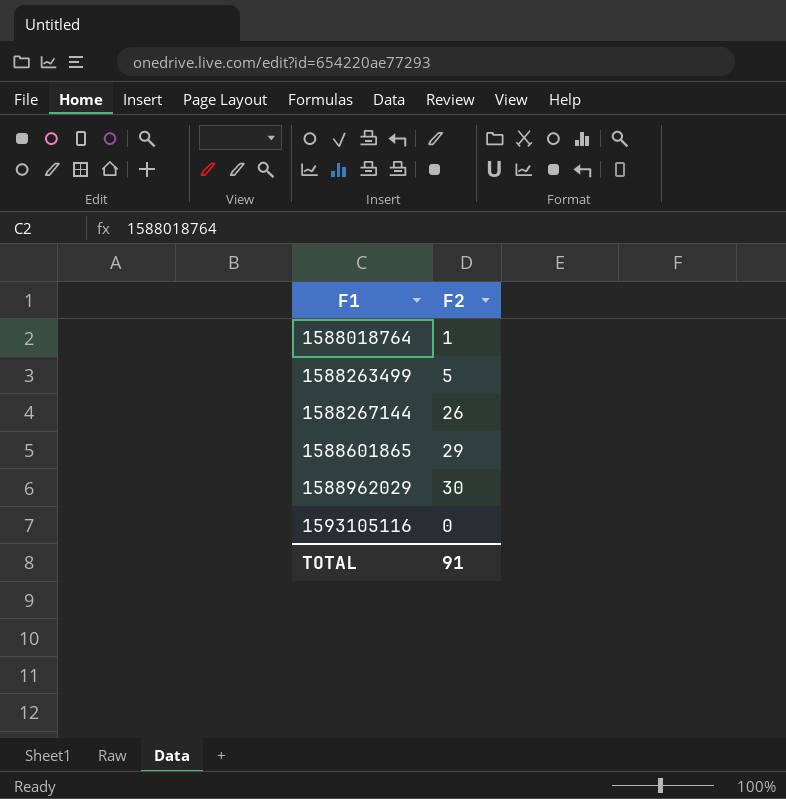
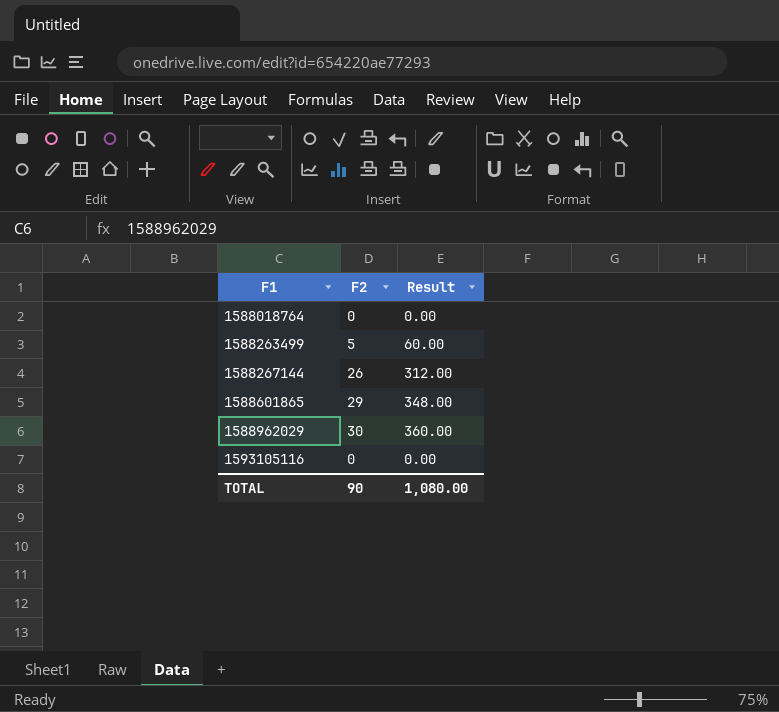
column Result | formula: none -> [F2] * 12
1588018764 | F2: 1 -> 0
TOTAL | F2: 91 -> 90

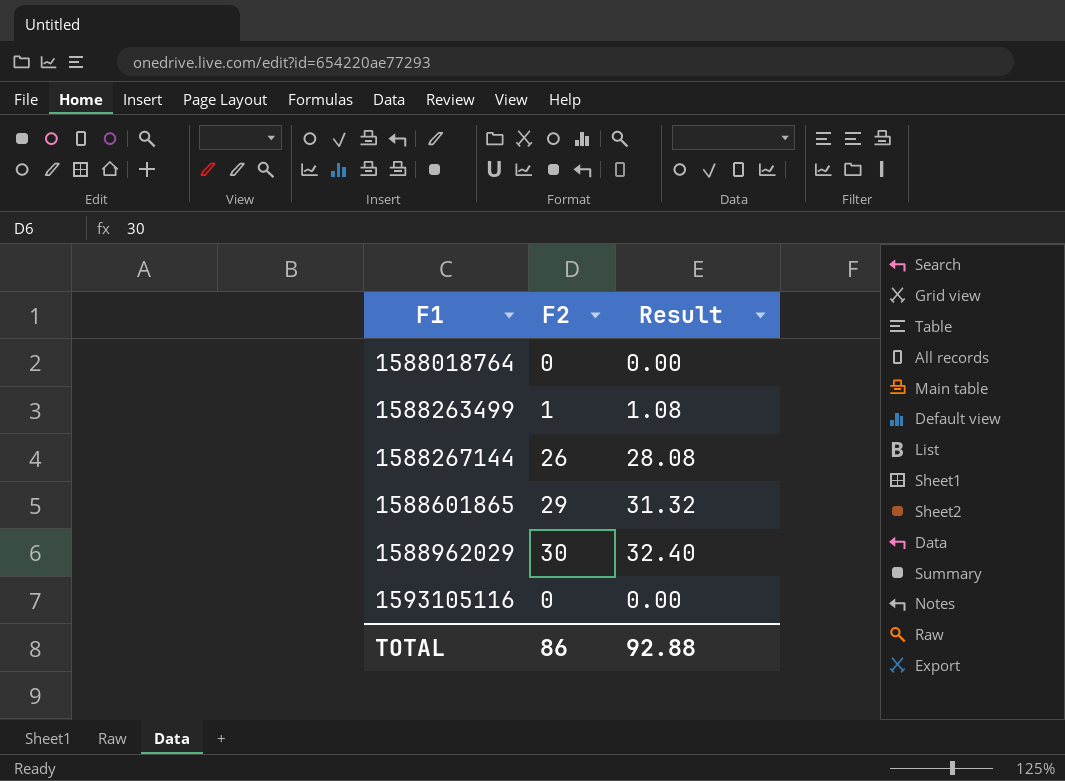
column Result | formula: [F2] * 12 -> [F2] * 1.08
1588263499 | F2: 5 -> 1
TOTAL | F2: 90 -> 86
TOTAL | Result: 1,080.00 -> 92.88

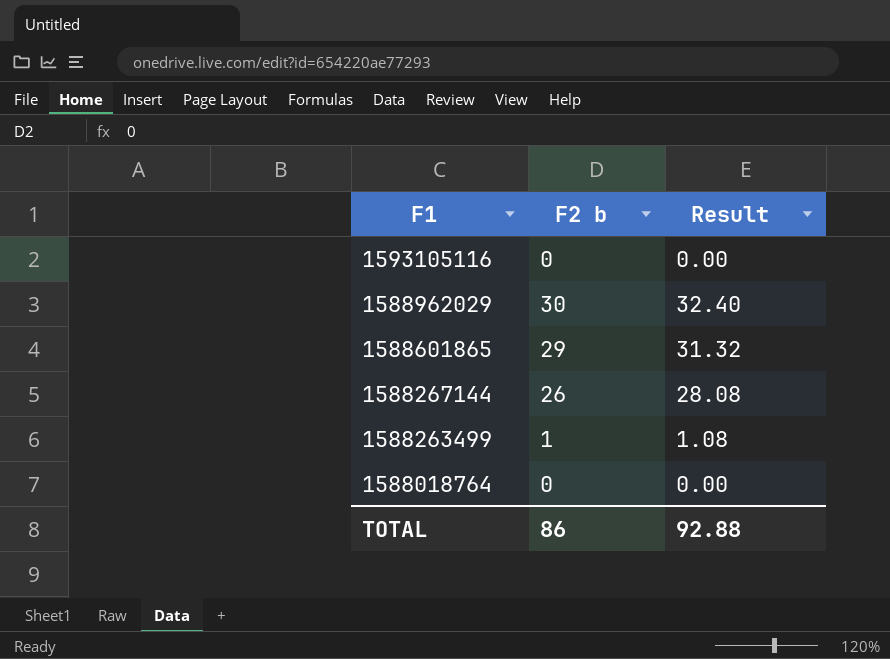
row order: F1 ascending -> F1 descending
column name: F2 -> F2 b

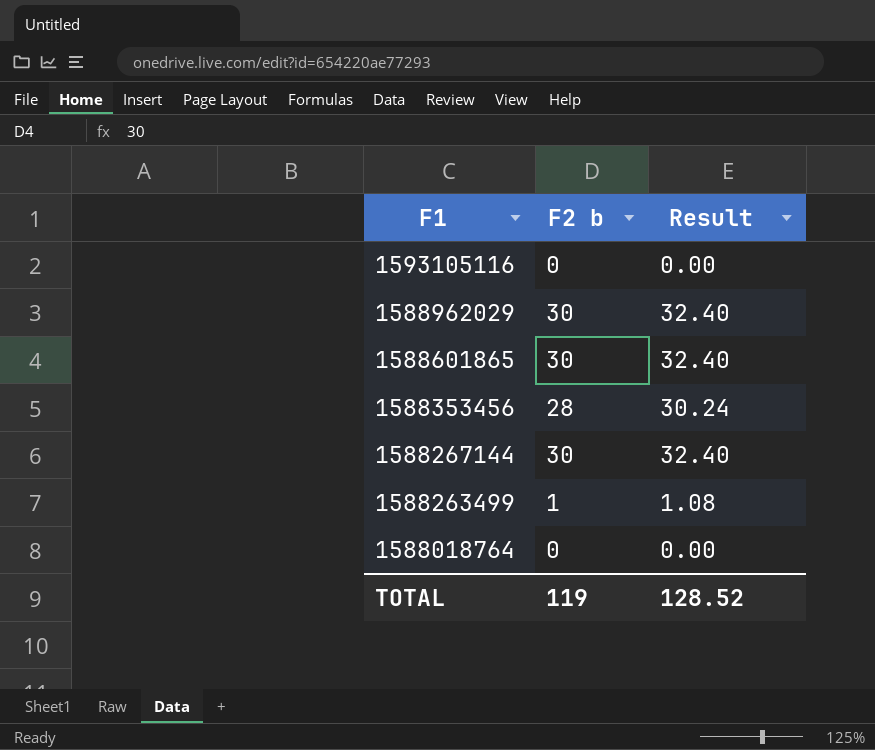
1588601865 | F2 b: 29 -> 30
1588601865 | Result: 31.32 -> 32.40
row 1588353456: none -> 28 | 30.24
1588267144 | F2 b: 26 -> 30
1588267144 | Result: 28.08 -> 32.40
TOTAL | F2 b: 86 -> 119
TOTAL | Result: 92.88 -> 128.52

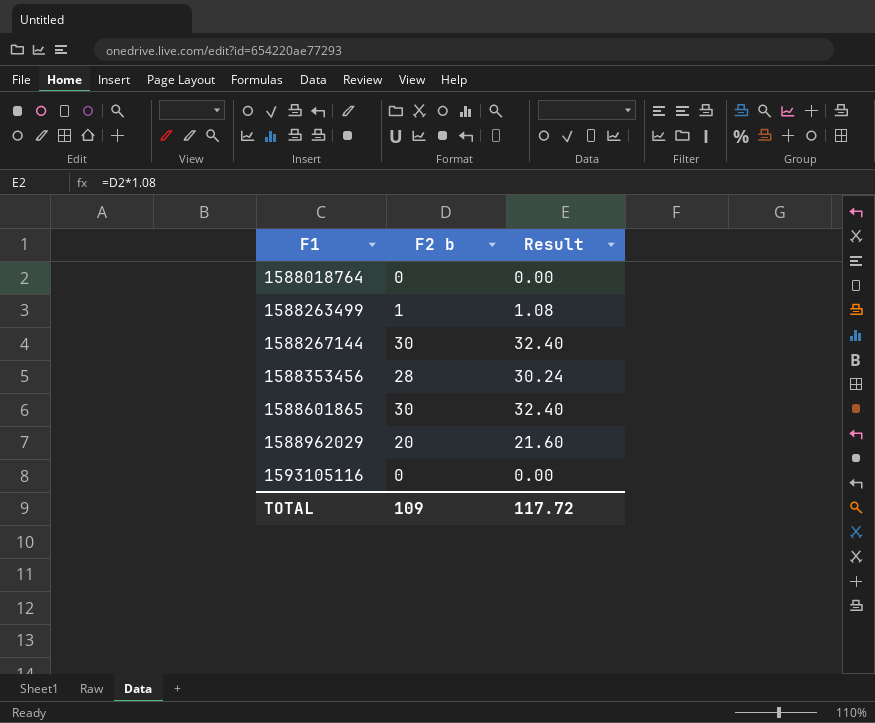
row order: F1 descending -> F1 ascending
1588962029 | F2 b: 30 -> 20
1588962029 | Result: 32.40 -> 21.60
TOTAL | F2 b: 119 -> 109
TOTAL | Result: 128.52 -> 117.72

